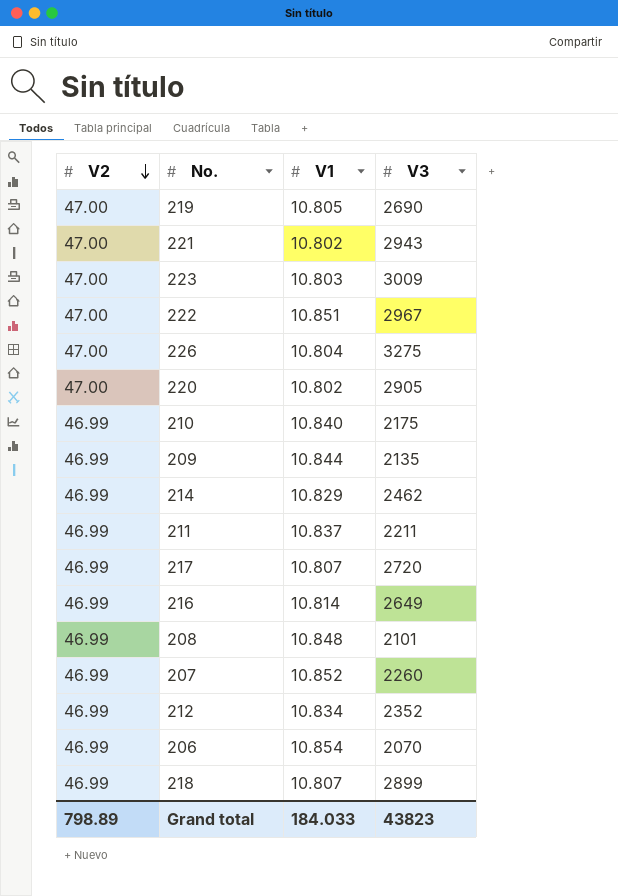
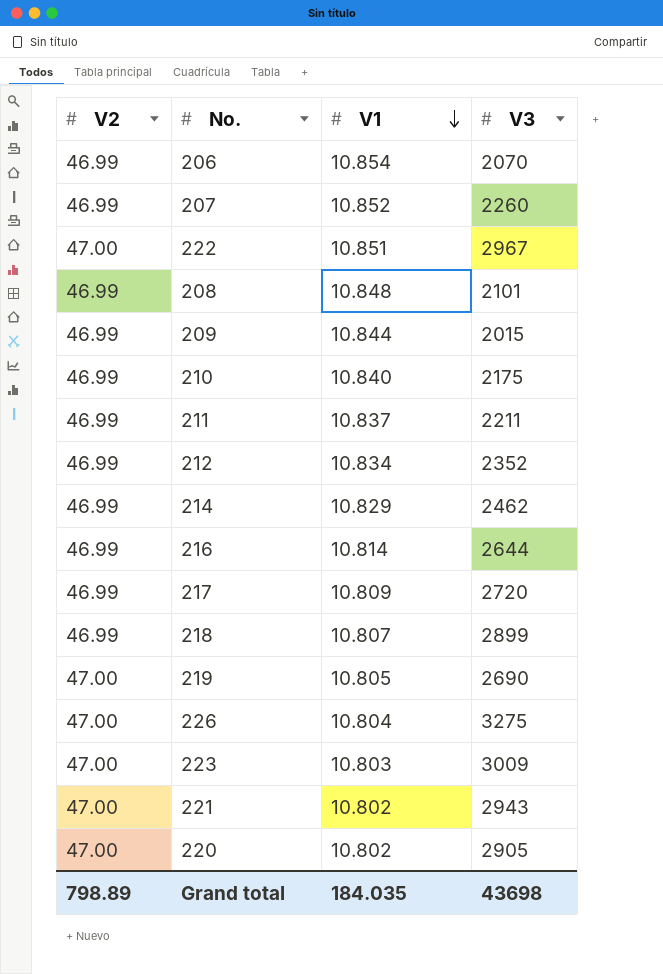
row order: V2 descending -> V1 descending
209 | V3: 2135 -> 2015
216 | V3: 2649 -> 2644
217 | V1: 10.807 -> 10.809
Grand total | V1: 184.033 -> 184.035
Grand total | V3: 43823 -> 43698

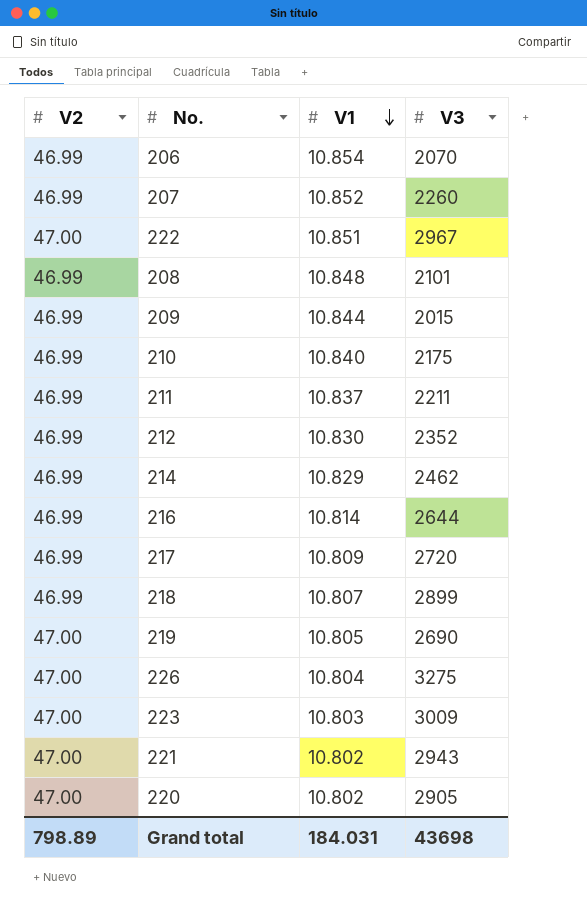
212 | V1: 10.834 -> 10.830
Grand total | V1: 184.035 -> 184.031

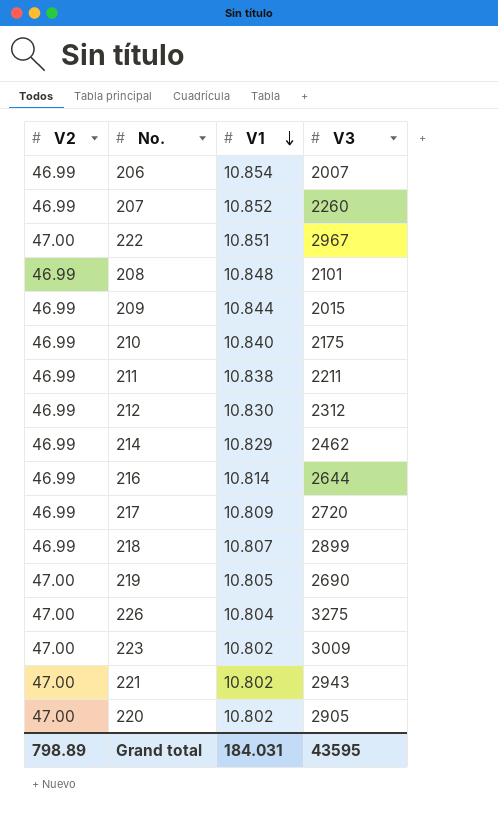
206 | V3: 2070 -> 2007
211 | V1: 10.837 -> 10.838
212 | V3: 2352 -> 2312
223 | V1: 10.803 -> 10.802
Grand total | V3: 43698 -> 43595

